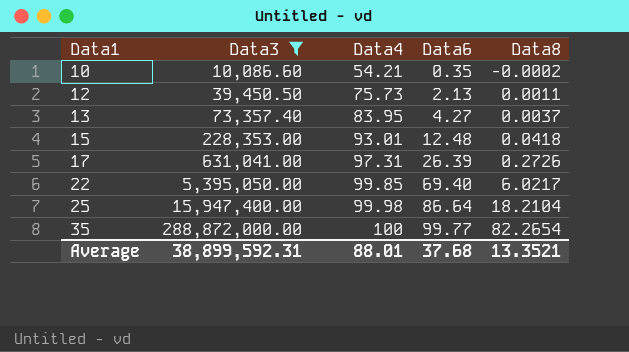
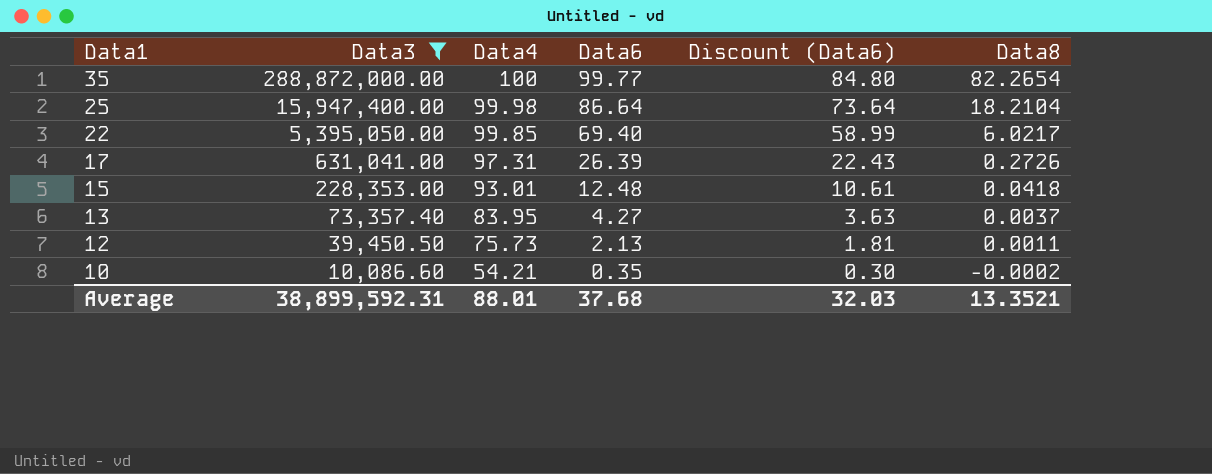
row order: Data1 ascending -> Data1 descending
column Discount (Data6) | formula: none -> [Data6] * 0.85

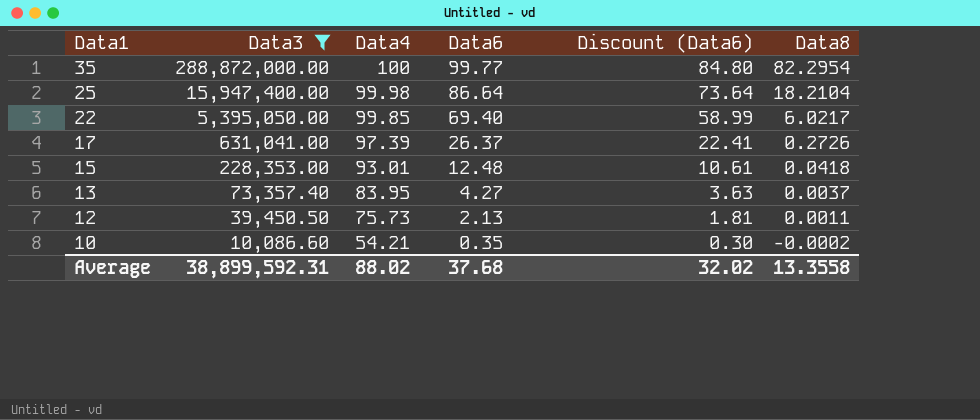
35 | Data8: 82.2654 -> 82.2954
17 | Data4: 97.31 -> 97.39
17 | Data6: 26.39 -> 26.37
17 | Discount (Data6): 22.43 -> 22.41
Average | Data4: 88.01 -> 88.02
Average | Discount (Data6): 32.03 -> 32.02
Average | Data8: 13.3521 -> 13.3558

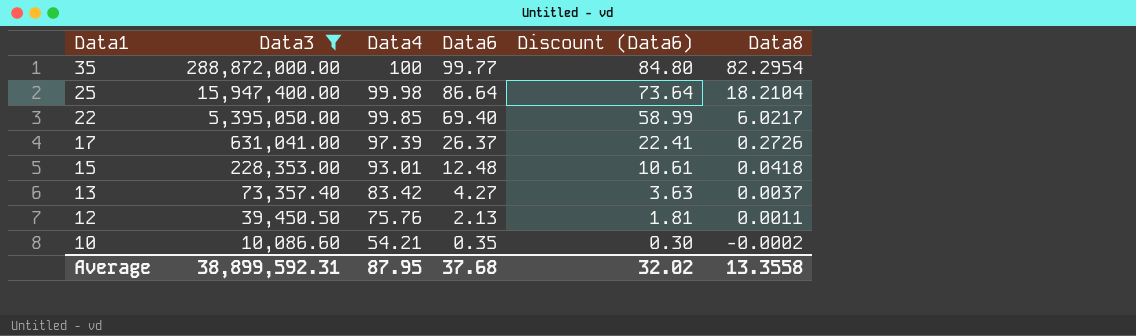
13 | Data4: 83.95 -> 83.42
12 | Data4: 75.73 -> 75.76
Average | Data4: 88.02 -> 87.95

